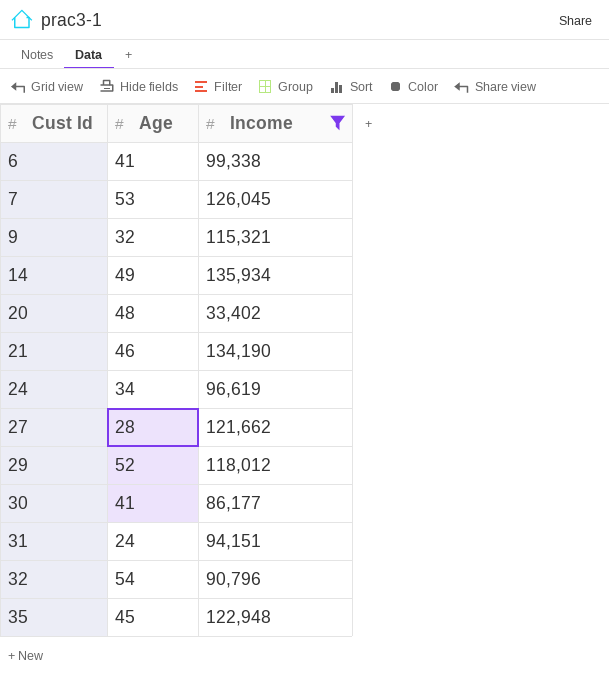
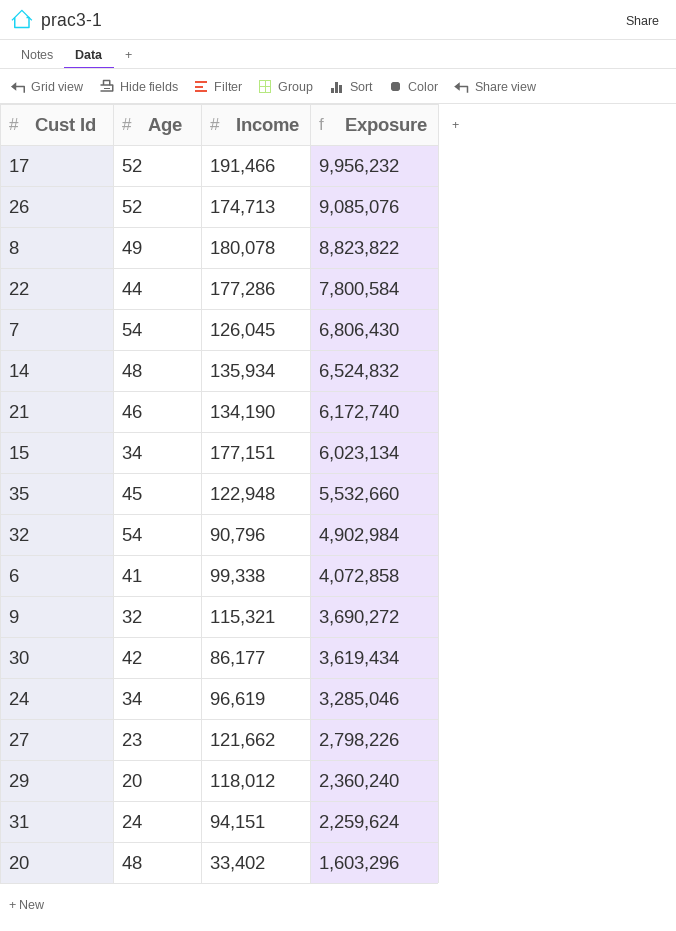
filter: Income <= 135,934 -> none
row order: Cust Id ascending -> Exposure descending
column Exposure | formula: none -> [Age] * [Income]
7 | Age: 53 -> 54
14 | Age: 49 -> 48
30 | Age: 41 -> 42
27 | Age: 28 -> 23
29 | Age: 52 -> 20

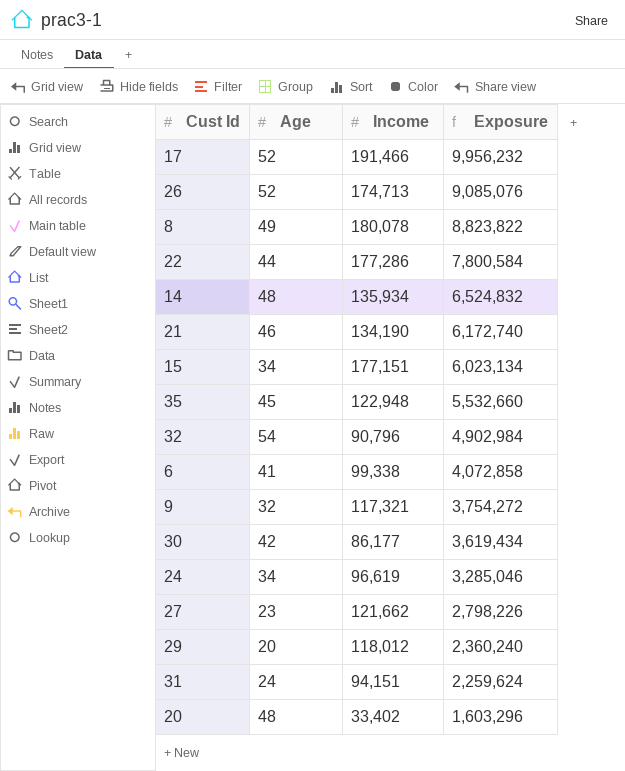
row 7: 54 | 126,045 | 6,806,430 -> none
9 | Income: 115,321 -> 117,321
9 | Exposure: 3,690,272 -> 3,754,272

